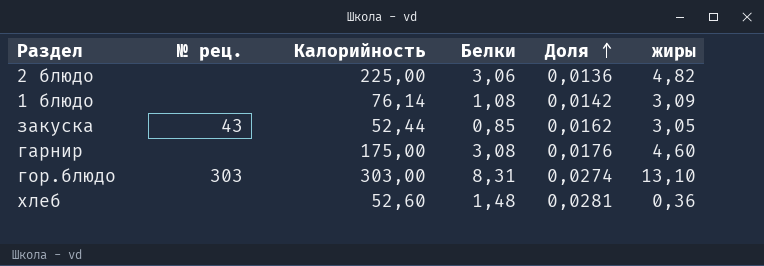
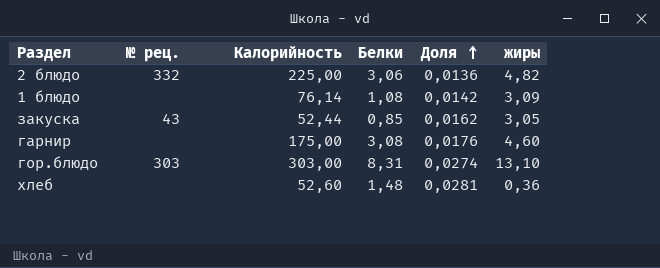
2 блюдо | № рец.: none -> 332

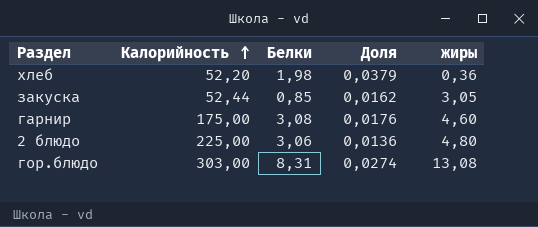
row order: Доля ascending -> Калорийность ascending
column № рец. | position: 2 -> none
row 1 блюдо: none | 76,14 | 1,08 | 0,0142 | 3,09 -> none
хлеб | Калорийность: 52,60 -> 52,20
хлеб | Белки: 1,48 -> 1,98
хлеб | Доля: 0,0281 -> 0,0379
2 блюдо | жиры: 4,82 -> 4,80
гор.блюдо | жиры: 13,10 -> 13,08

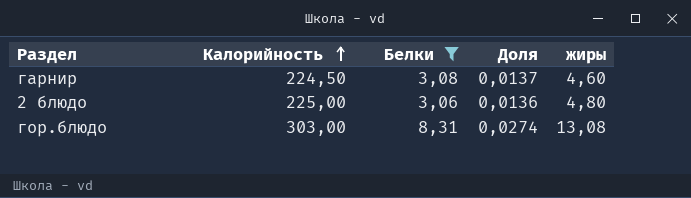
filter: none -> Белки >= 3,06
гарнир | Калорийность: 175,00 -> 224,50
гарнир | Доля: 0,0176 -> 0,0137

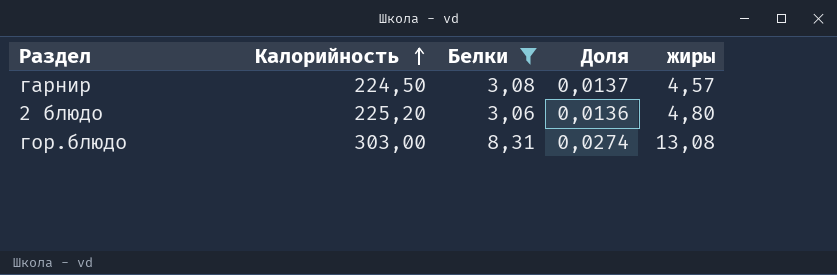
гарнир | жиры: 4,60 -> 4,57
2 блюдо | Калорийность: 225,00 -> 225,20

